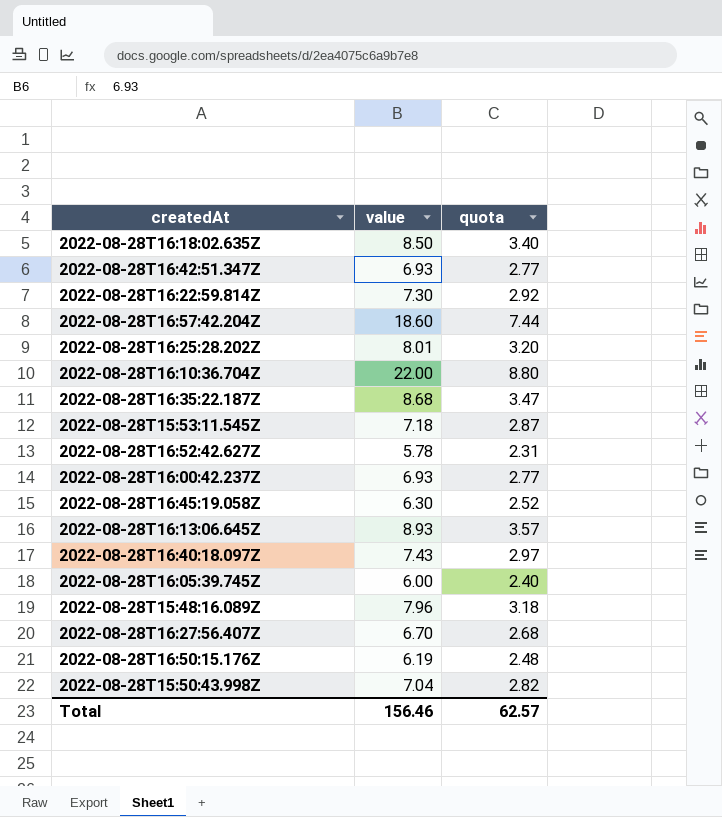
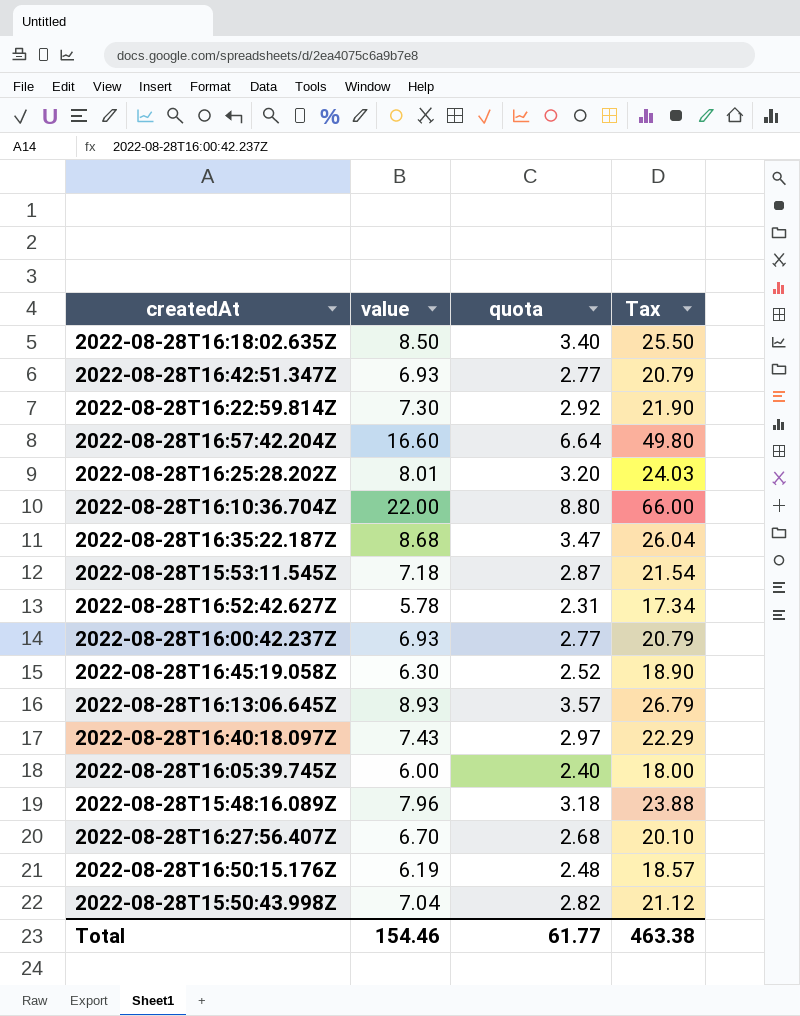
column Tax | formula: none -> [value] * 3
2022-08-28T16:57:42.204Z | value: 18.60 -> 16.60
2022-08-28T16:57:42.204Z | quota: 7.44 -> 6.64
Total | value: 156.46 -> 154.46
Total | quota: 62.57 -> 61.77

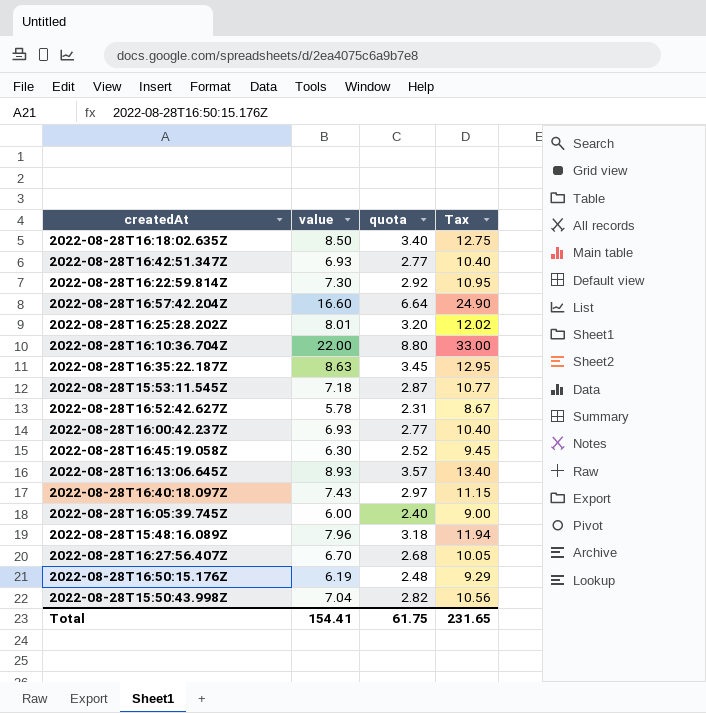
column Tax | formula: [value] * 3 -> [value] * 1.5
2022-08-28T16:35:22.187Z | value: 8.68 -> 8.63
2022-08-28T16:35:22.187Z | quota: 3.47 -> 3.45
Total | value: 154.46 -> 154.41
Total | quota: 61.77 -> 61.75
Total | Tax: 463.38 -> 231.65

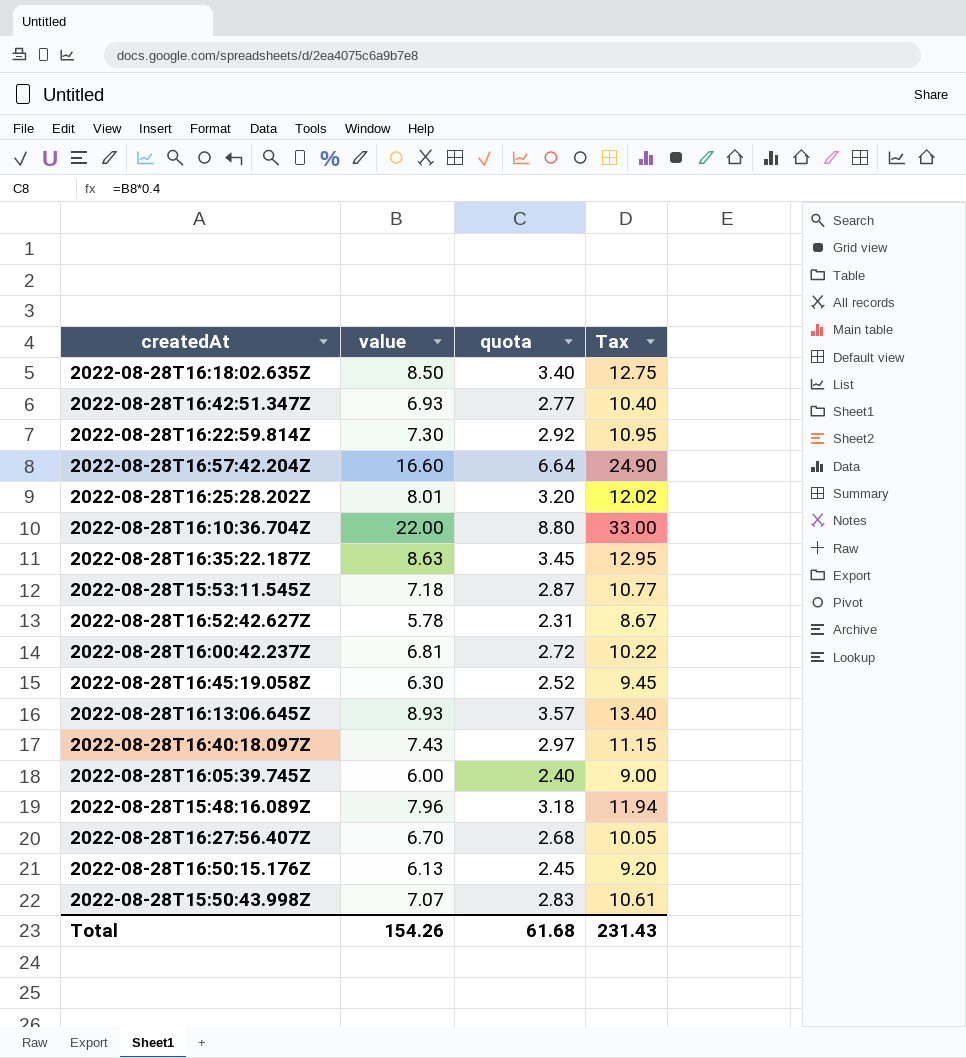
2022-08-28T16:00:42.237Z | value: 6.93 -> 6.81
2022-08-28T16:00:42.237Z | quota: 2.77 -> 2.72
2022-08-28T16:00:42.237Z | Tax: 10.40 -> 10.22
2022-08-28T16:50:15.176Z | value: 6.19 -> 6.13
2022-08-28T16:50:15.176Z | quota: 2.48 -> 2.45
2022-08-28T16:50:15.176Z | Tax: 9.29 -> 9.20
2022-08-28T15:50:43.998Z | value: 7.04 -> 7.07
2022-08-28T15:50:43.998Z | quota: 2.82 -> 2.83
2022-08-28T15:50:43.998Z | Tax: 10.56 -> 10.61
Total | value: 154.41 -> 154.26
Total | quota: 61.75 -> 61.68
Total | Tax: 231.65 -> 231.43

